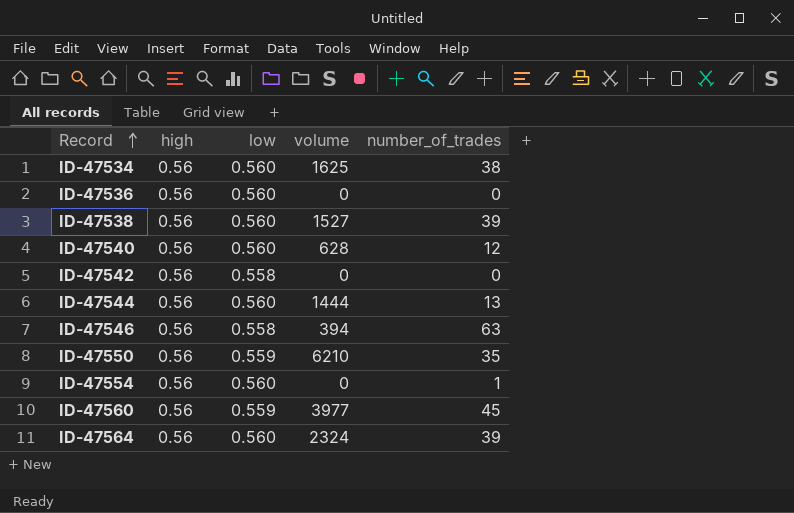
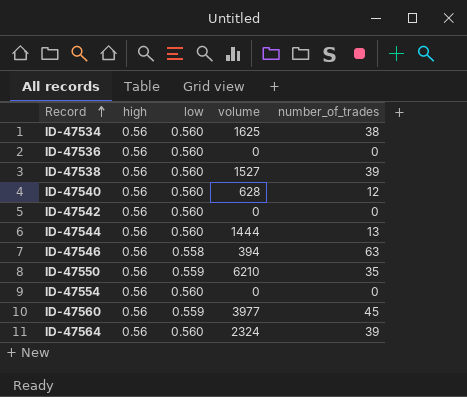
ID-47542 | low: 0.558 -> 0.560
ID-47554 | number_of_trades: 1 -> 0

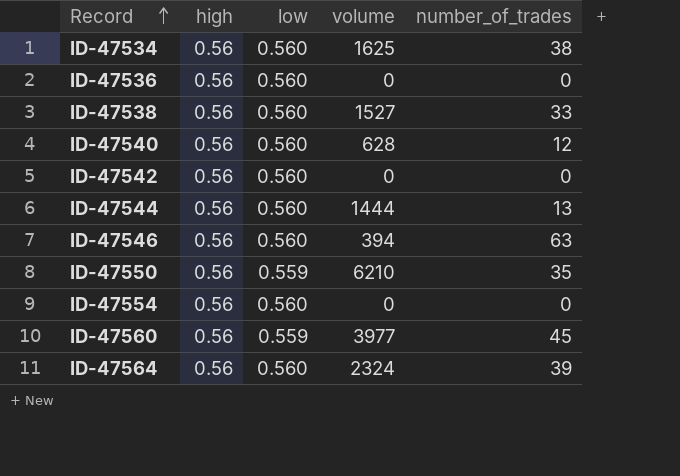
ID-47538 | number_of_trades: 39 -> 33
ID-47546 | low: 0.558 -> 0.560

